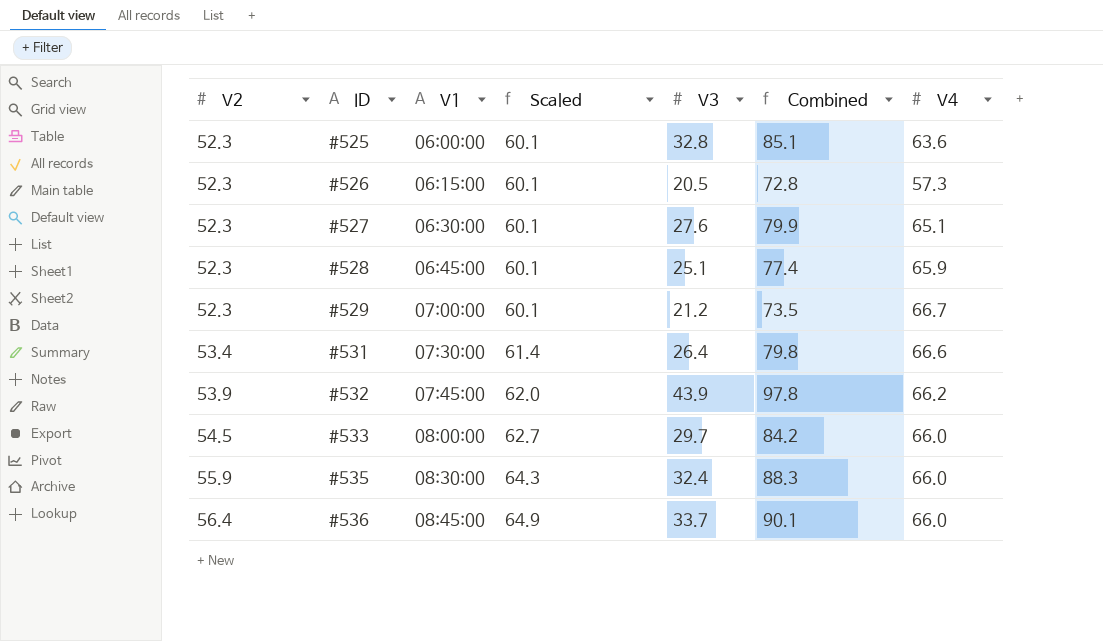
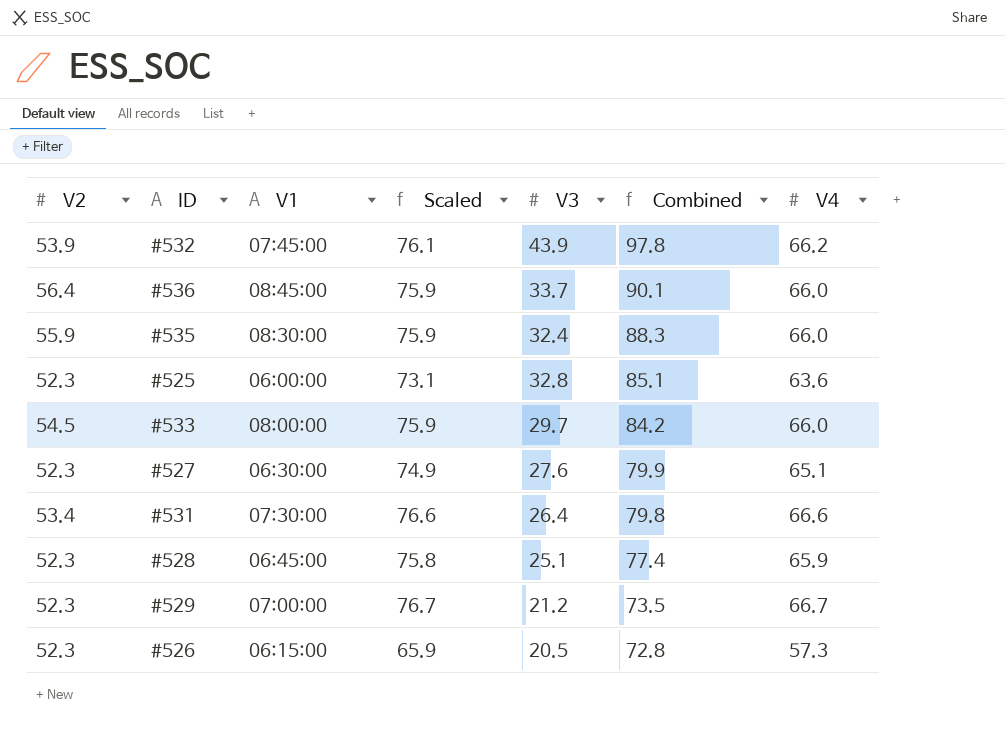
row order: V2 ascending -> Combined descending
column Scaled | formula: [V2] * 1.15 -> [V4] * 1.15

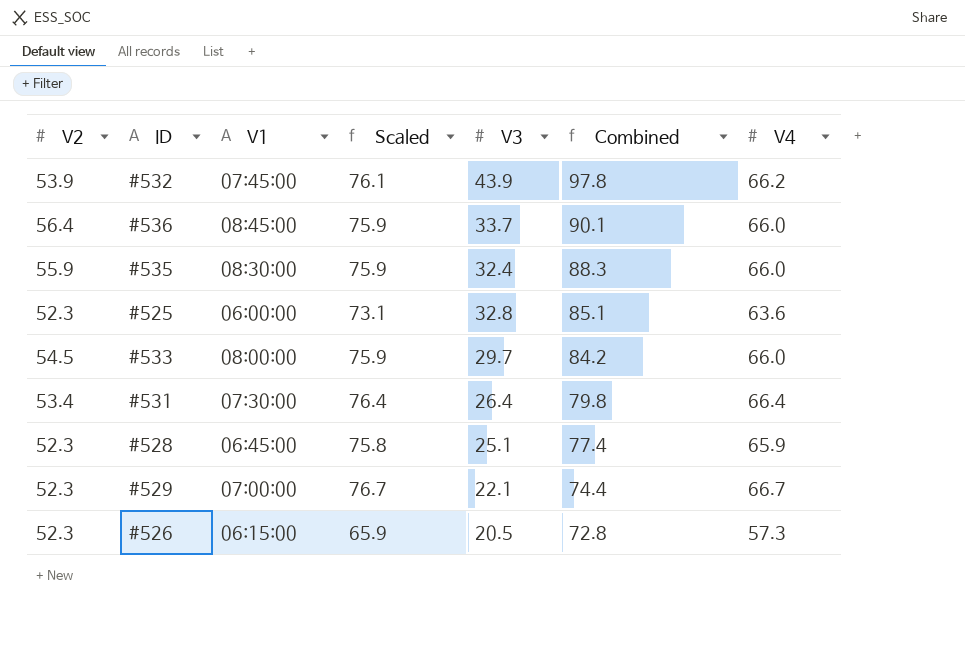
row #527: 52.3 | 06:30:00 | 74.9 | 27.6 | 79.9 | 65.1 -> none
#531 | Scaled: 76.6 -> 76.4
#531 | V4: 66.6 -> 66.4
#529 | V3: 21.2 -> 22.1
#529 | Combined: 73.5 -> 74.4

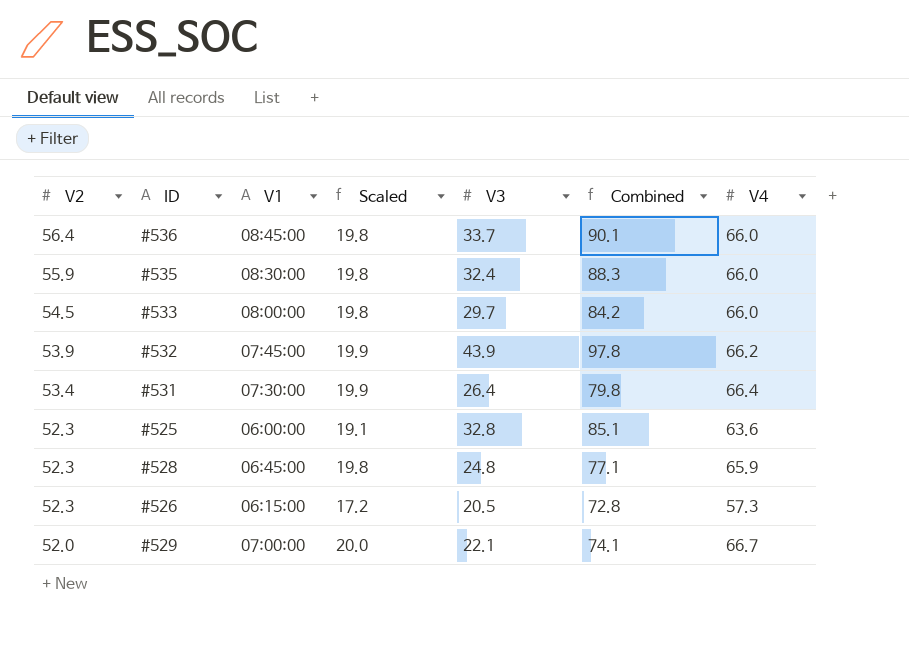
row order: Combined descending -> V2 descending
column Scaled | formula: [V4] * 1.15 -> [V4] * 0.3
#528 | V3: 25.1 -> 24.8
#528 | Combined: 77.4 -> 77.1
#529 | V2: 52.3 -> 52.0
#529 | Combined: 74.4 -> 74.1

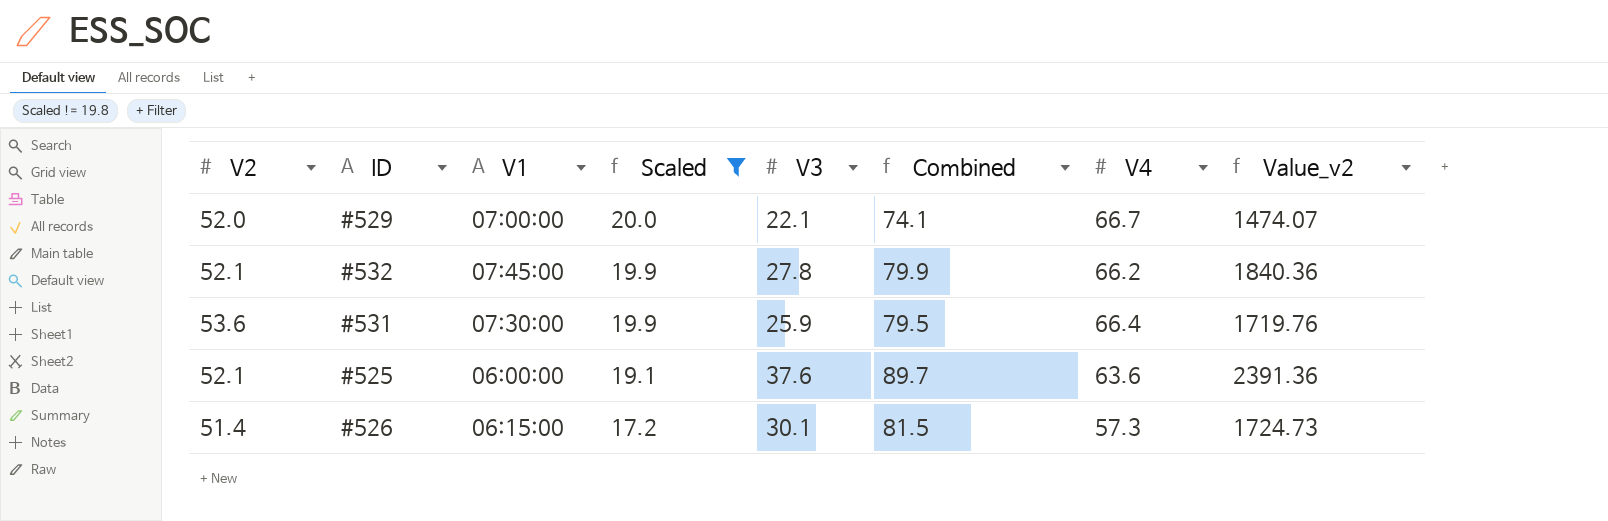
filter: none -> Scaled != 19.8
row order: V2 descending -> Scaled descending
column Value_v2 | formula: none -> [V3] * [V4]
#532 | V2: 53.9 -> 52.1
#532 | V3: 43.9 -> 27.8
#532 | Combined: 97.8 -> 79.9
#531 | V2: 53.4 -> 53.6
#531 | V3: 26.4 -> 25.9
#531 | Combined: 79.8 -> 79.5
#525 | V2: 52.3 -> 52.1
#525 | V3: 32.8 -> 37.6
#525 | Combined: 85.1 -> 89.7
#526 | V2: 52.3 -> 51.4
#526 | V3: 20.5 -> 30.1
#526 | Combined: 72.8 -> 81.5

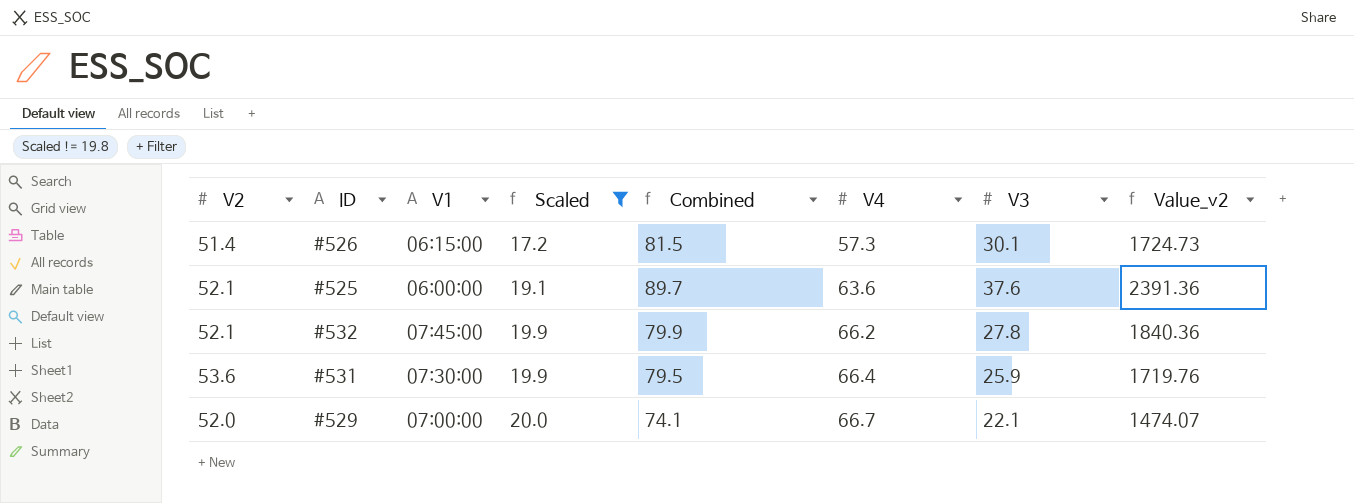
row order: Scaled descending -> Scaled ascending
column V3 | position: 5 -> 7

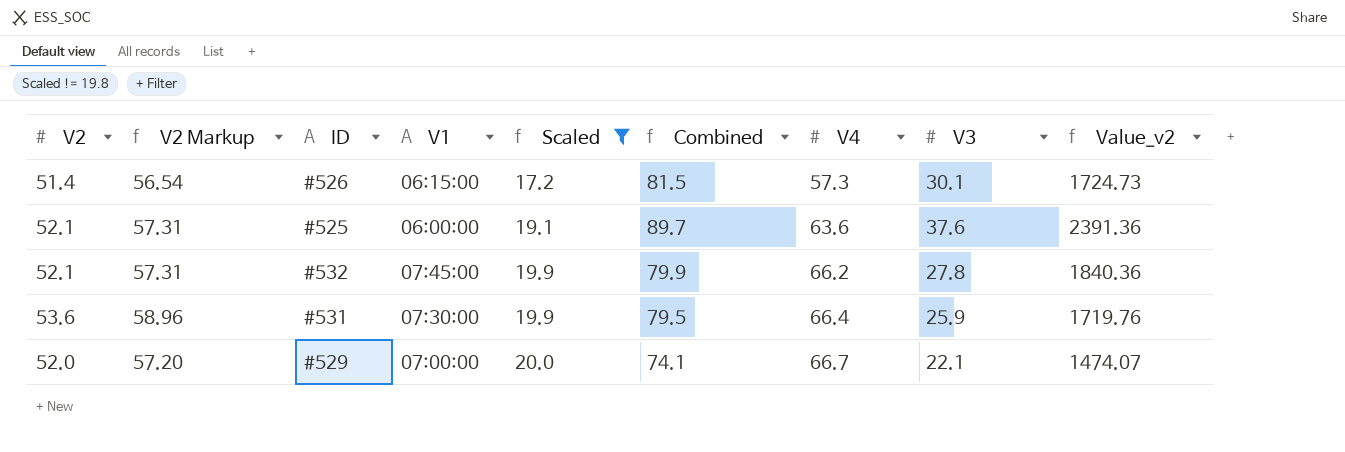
column V2 Markup | formula: none -> [V2] * 1.1

